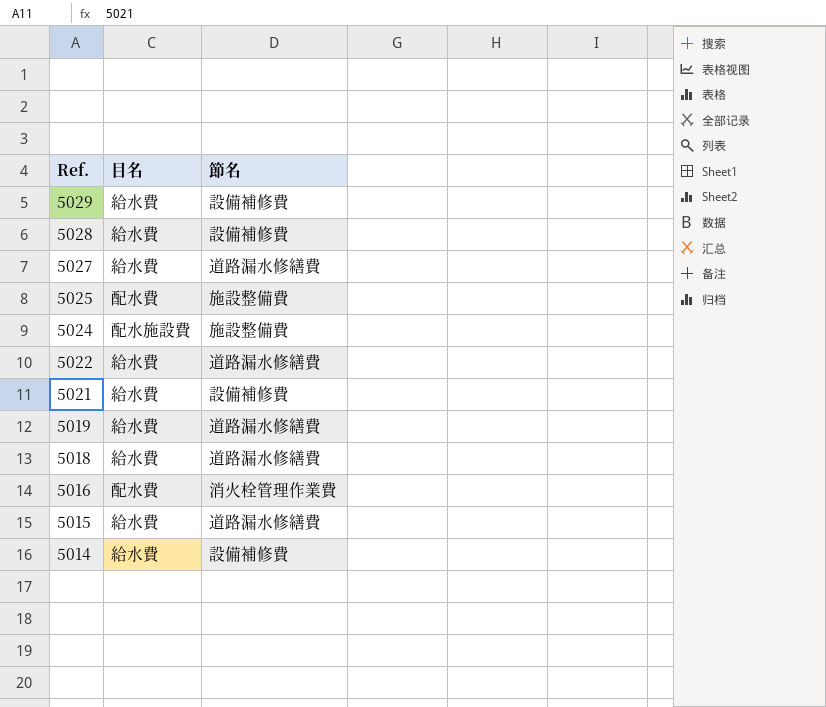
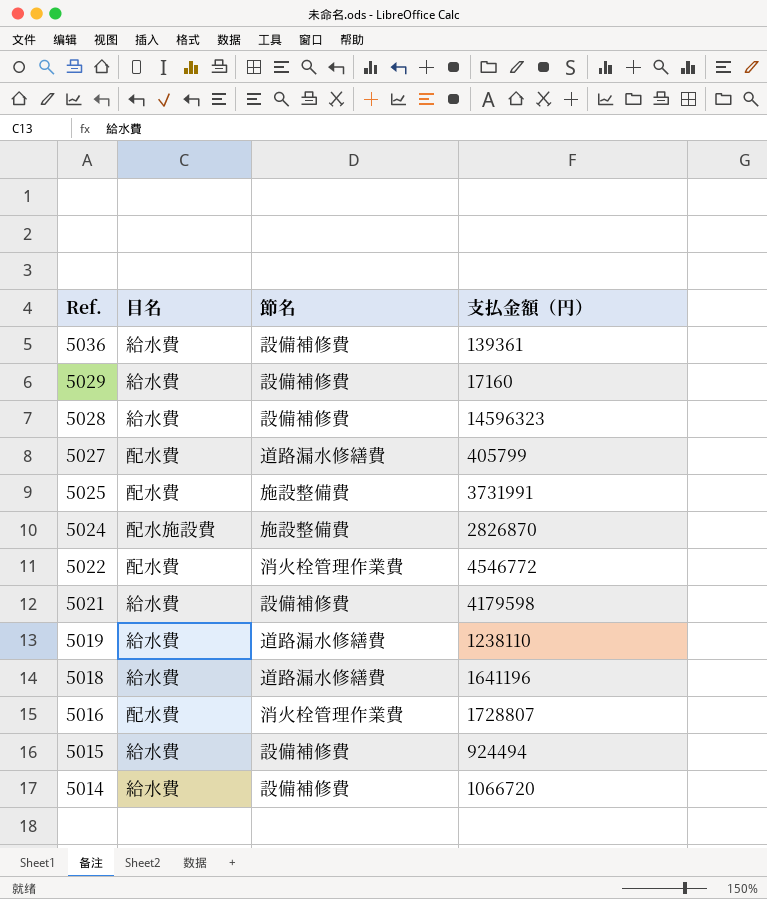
column 支払金額（円） | position: none -> 4
row 5036: none -> 給水費 | 設備補修費 | 139361
5027 | 目名: 給水費 -> 配水費
5022 | 目名: 給水費 -> 配水費
5022 | 節名: 道路漏水修繕費 -> 消火栓管理作業費
5015 | 節名: 道路漏水修繕費 -> 設備補修費

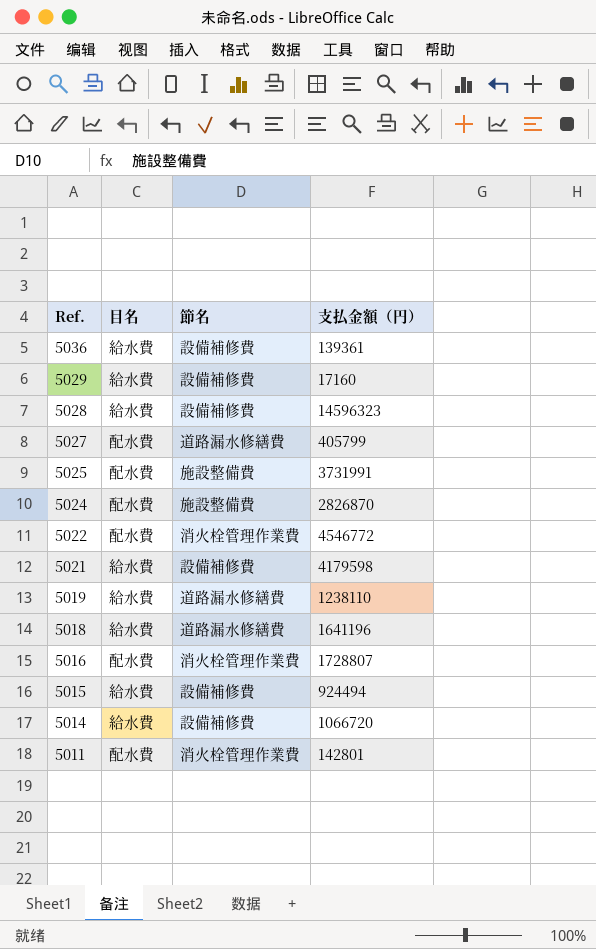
5024 | 目名: 配水施設費 -> 配水費
row 5011: none -> 配水費 | 消火栓管理作業費 | 142801

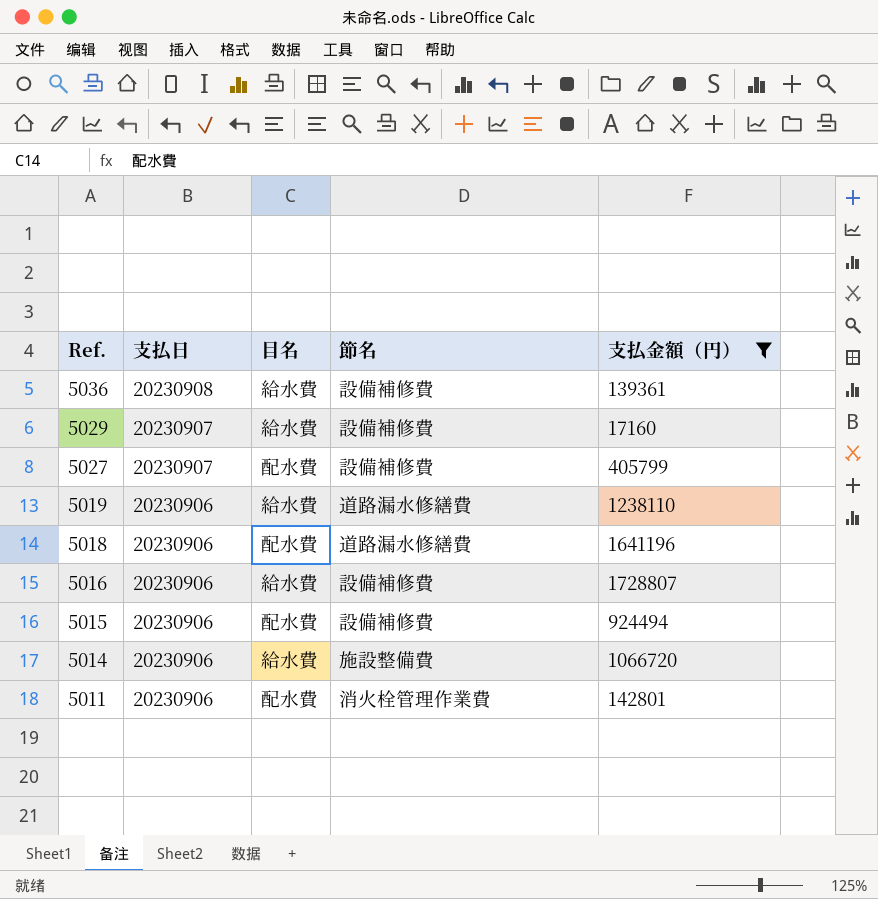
filter: none -> 支払金額（円） <= 1728807
column 支払日 | position: none -> 2
5027 | 節名: 道路漏水修繕費 -> 設備補修費
5018 | 目名: 給水費 -> 配水費
5016 | 目名: 配水費 -> 給水費
5016 | 節名: 消火栓管理作業費 -> 設備補修費
5015 | 目名: 給水費 -> 配水費
5014 | 節名: 設備補修費 -> 施設整備費

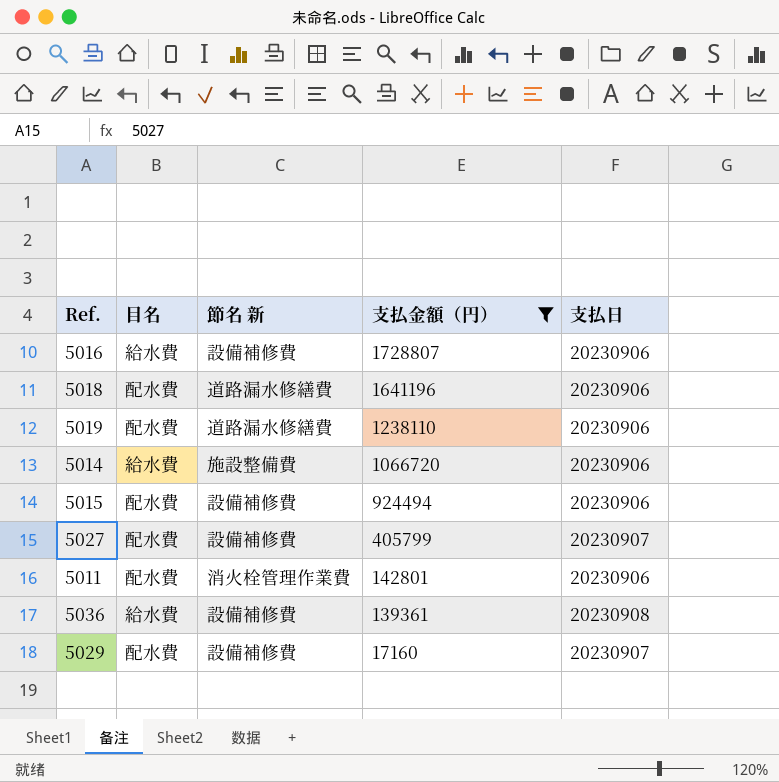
row order: Ref. descending -> 支払金額（円） descending
column name: 節名 -> 節名 新
column 支払日 | position: 2 -> 5
5019 | 目名: 給水費 -> 配水費
5029 | 目名: 給水費 -> 配水費

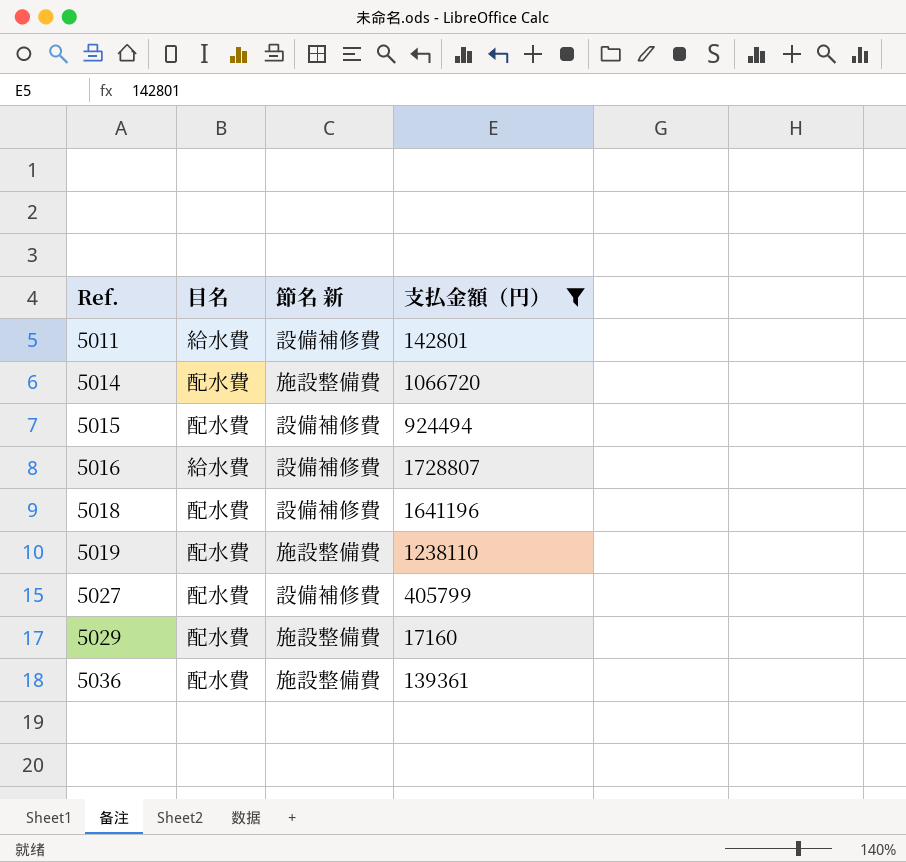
row order: 支払金額（円） descending -> Ref. ascending
column 支払日 | position: 5 -> none
5011 | 目名: 配水費 -> 給水費
5011 | 節名 新: 消火栓管理作業費 -> 設備補修費
5014 | 目名: 給水費 -> 配水費
5018 | 節名 新: 道路漏水修繕費 -> 設備補修費
5019 | 節名 新: 道路漏水修繕費 -> 施設整備費
5029 | 節名 新: 設備補修費 -> 施設整備費
5036 | 目名: 給水費 -> 配水費
5036 | 節名 新: 設備補修費 -> 施設整備費

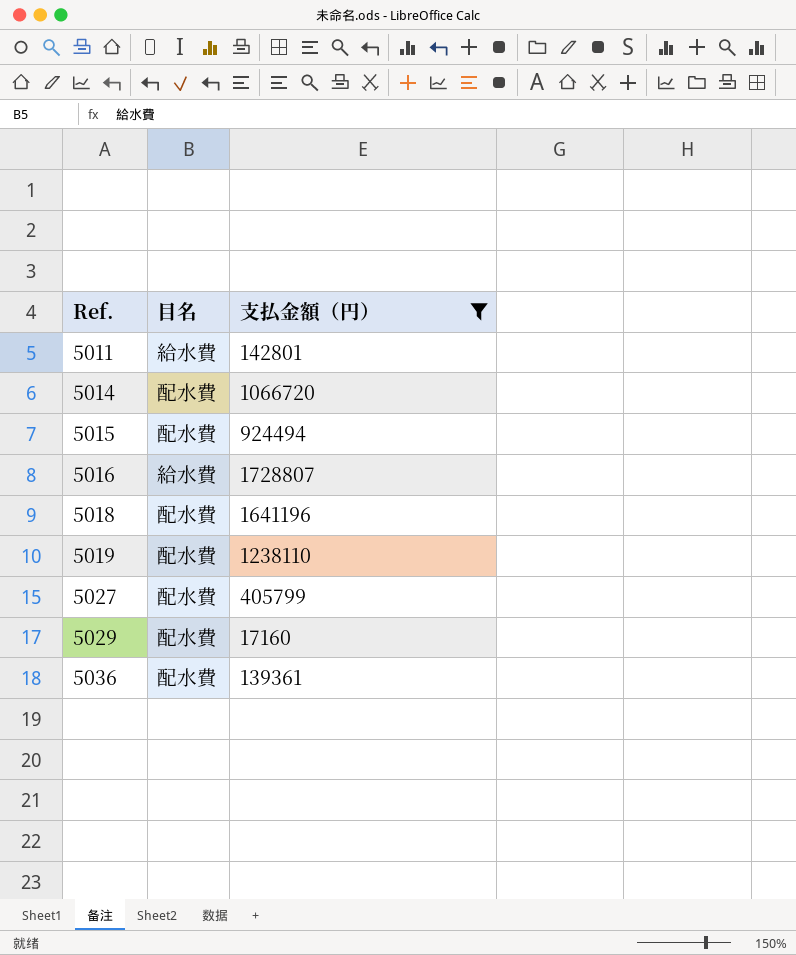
column 節名 新 | position: 3 -> none

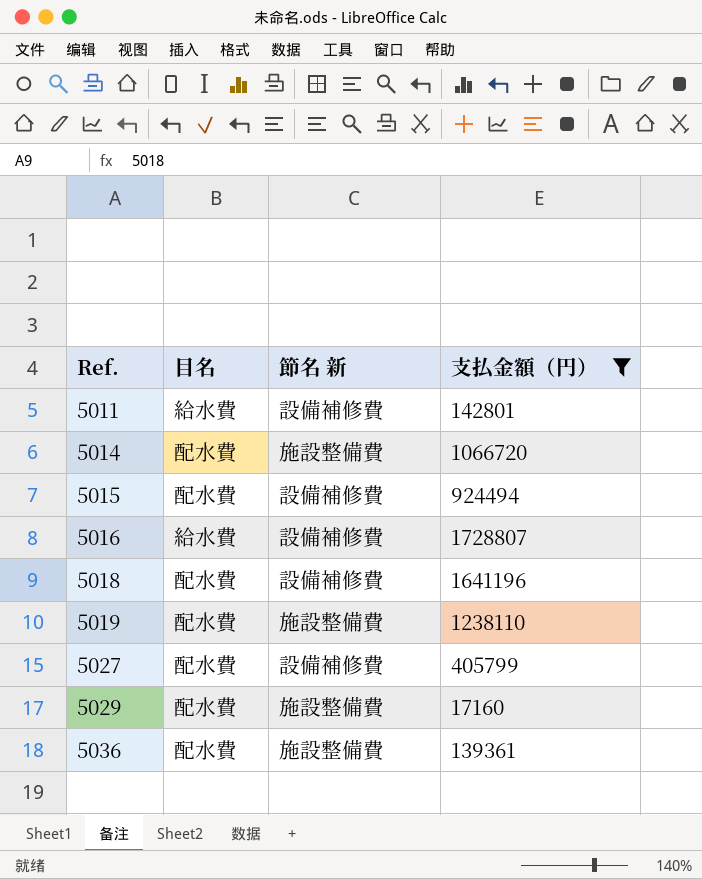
column 節名 新 | position: none -> 3

